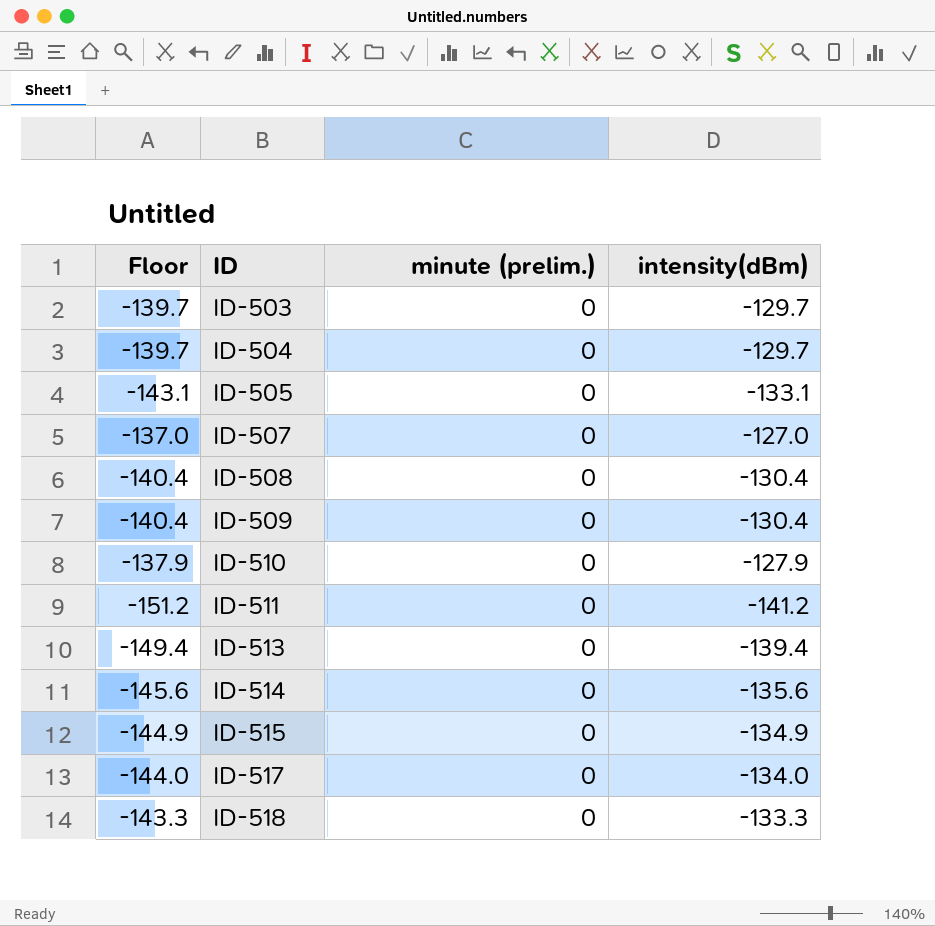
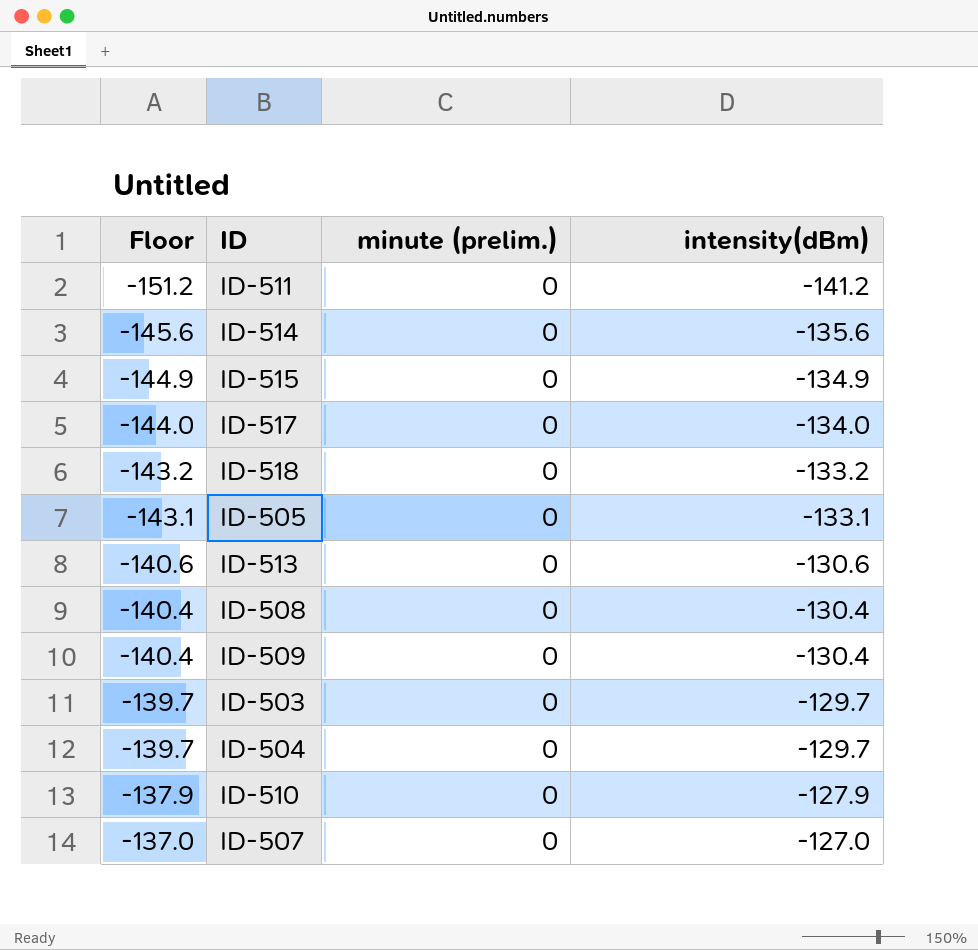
row order: ID ascending -> Floor ascending
ID-518 | Floor: -143.3 -> -143.2
ID-518 | intensity(dBm): -133.3 -> -133.2
ID-513 | Floor: -149.4 -> -140.6
ID-513 | intensity(dBm): -139.4 -> -130.6

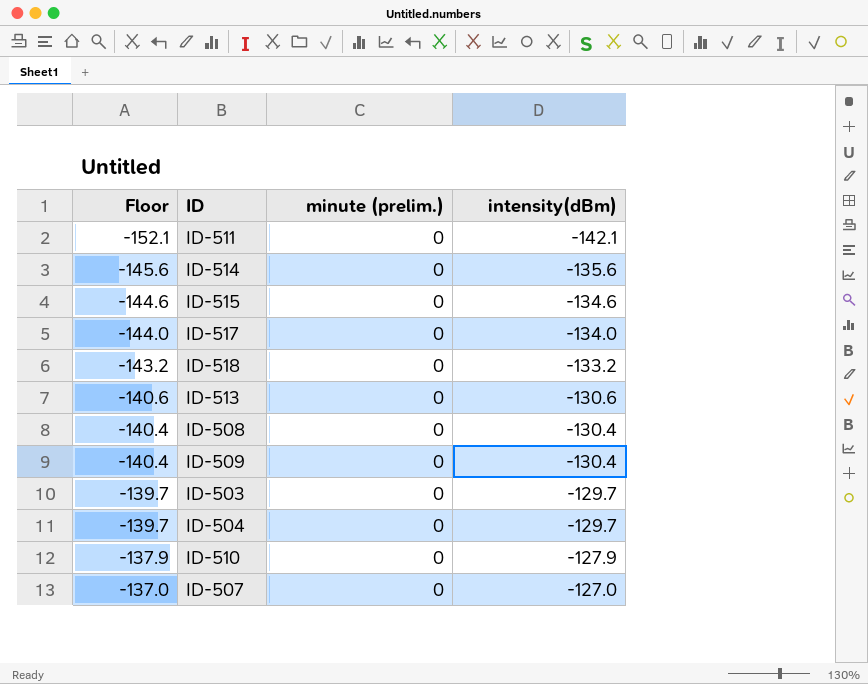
row ID-505: -143.1 | 0 | -133.1 -> none
ID-511 | Floor: -151.2 -> -152.1
ID-511 | intensity(dBm): -141.2 -> -142.1
ID-515 | Floor: -144.9 -> -144.6
ID-515 | intensity(dBm): -134.9 -> -134.6

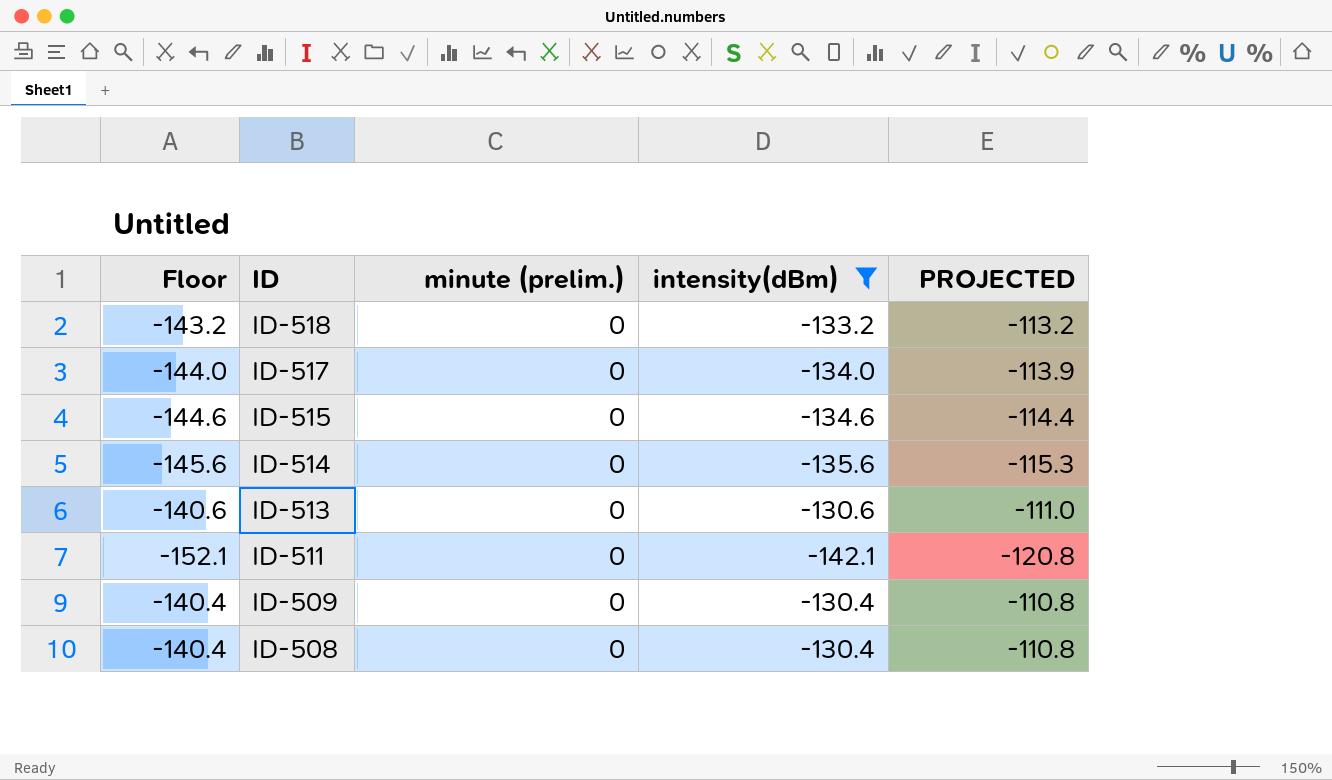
filter: none -> intensity(dBm) <= -130.4
row order: Floor ascending -> ID descending
column PROJECTED | formula: none -> [intensity(dBm)] * 0.85

